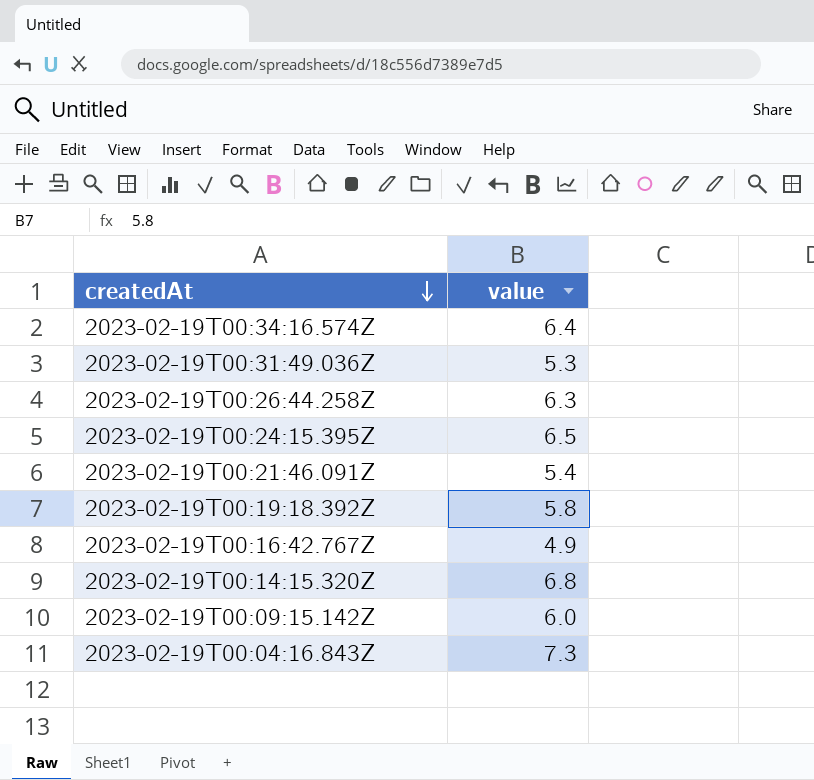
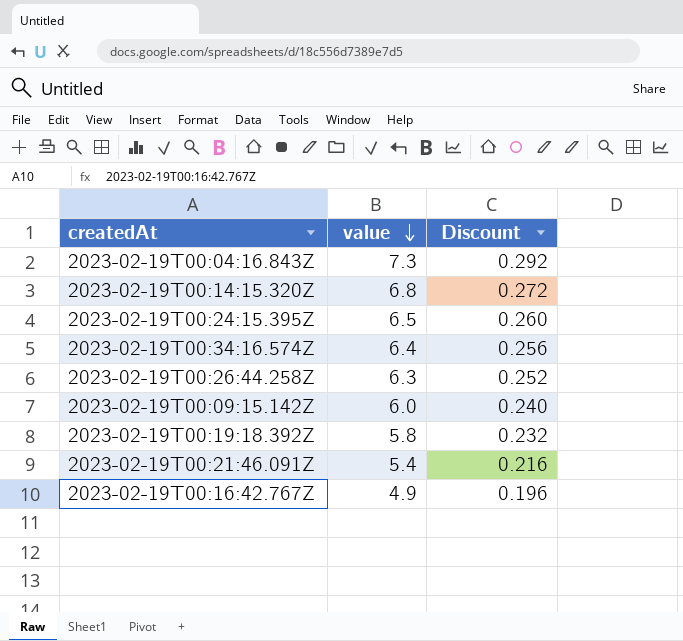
row order: createdAt descending -> value descending
column Discount | formula: none -> [value] * 0.04
row 2023-02-19T00:31:49.036Z: 5.3 -> none

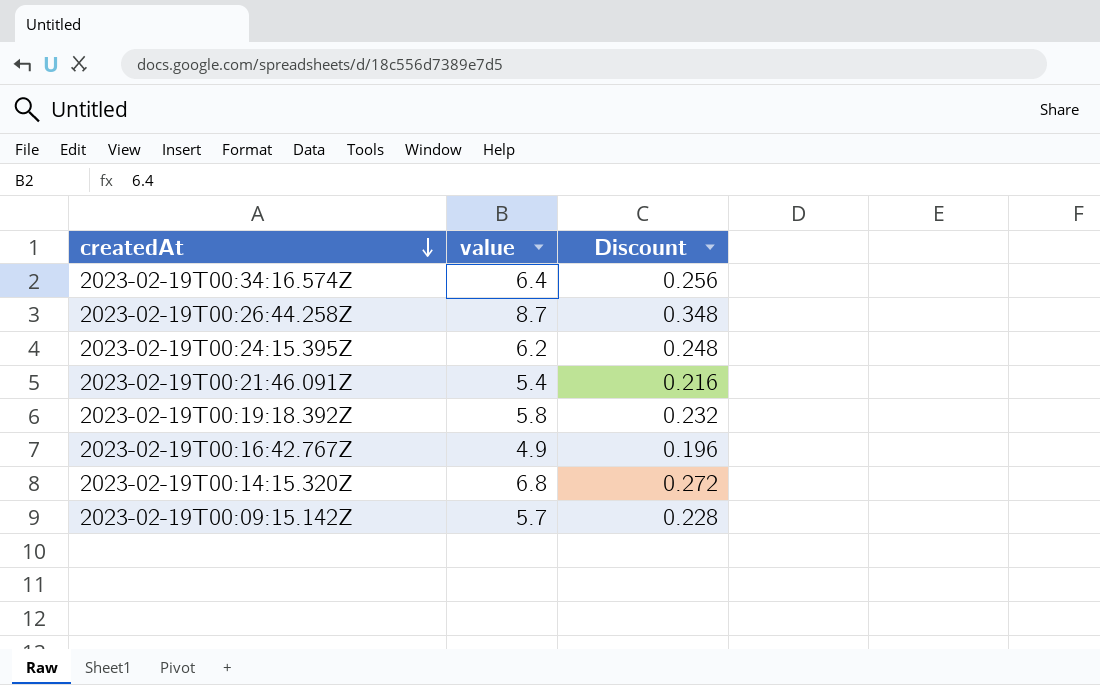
row order: value descending -> createdAt descending
row 2023-02-19T00:04:16.843Z: 7.3 | 0.292 -> none
2023-02-19T00:26:44.258Z | value: 6.3 -> 8.7
2023-02-19T00:26:44.258Z | Discount: 0.252 -> 0.348
2023-02-19T00:24:15.395Z | value: 6.5 -> 6.2
2023-02-19T00:24:15.395Z | Discount: 0.260 -> 0.248
2023-02-19T00:09:15.142Z | value: 6.0 -> 5.7
2023-02-19T00:09:15.142Z | Discount: 0.240 -> 0.228

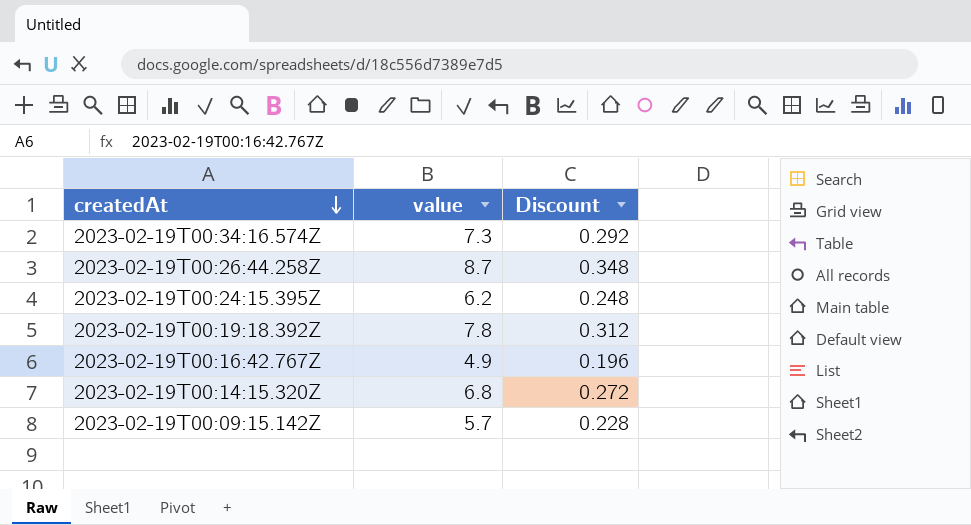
row 2023-02-19T00:21:46.091Z: 5.4 | 0.216 -> none
2023-02-19T00:34:16.574Z | value: 6.4 -> 7.3
2023-02-19T00:34:16.574Z | Discount: 0.256 -> 0.292
2023-02-19T00:19:18.392Z | value: 5.8 -> 7.8
2023-02-19T00:19:18.392Z | Discount: 0.232 -> 0.312

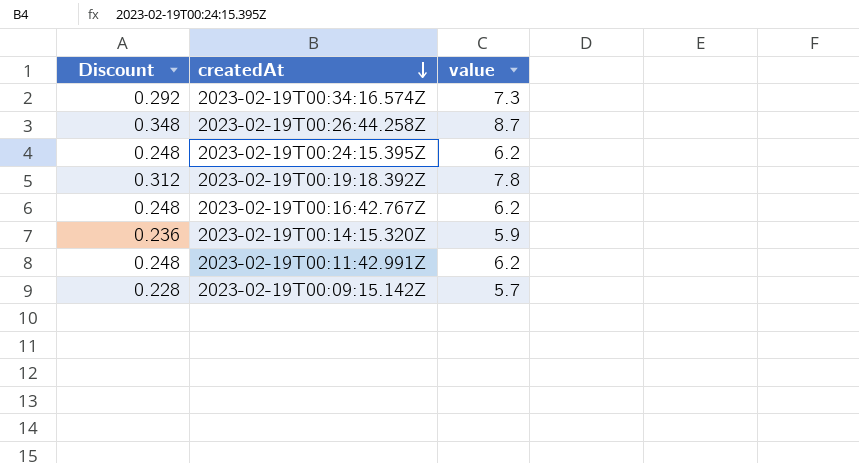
column Discount | position: 3 -> 1
2023-02-19T00:16:42.767Z | Discount: 0.196 -> 0.248
2023-02-19T00:16:42.767Z | value: 4.9 -> 6.2
2023-02-19T00:14:15.320Z | Discount: 0.272 -> 0.236
2023-02-19T00:14:15.320Z | value: 6.8 -> 5.9
row 2023-02-19T00:11:42.991Z: none -> 0.248 | 6.2

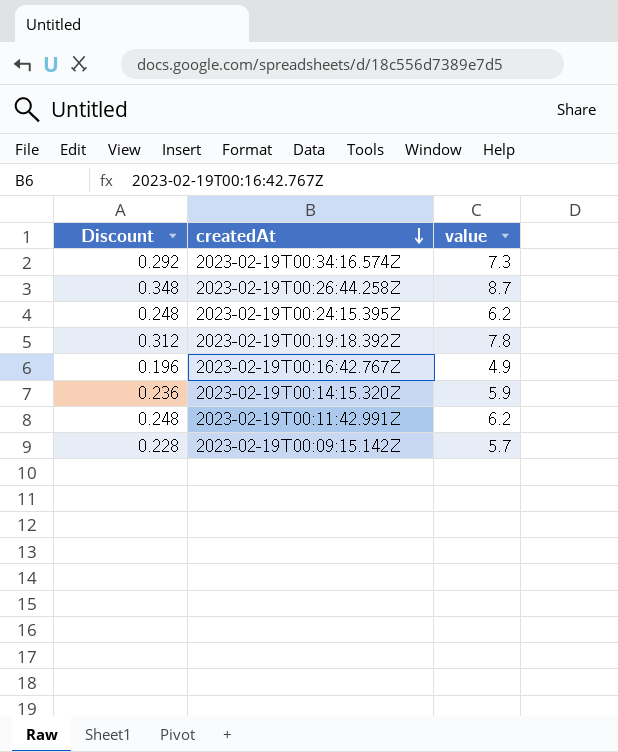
2023-02-19T00:16:42.767Z | Discount: 0.248 -> 0.196
2023-02-19T00:16:42.767Z | value: 6.2 -> 4.9

